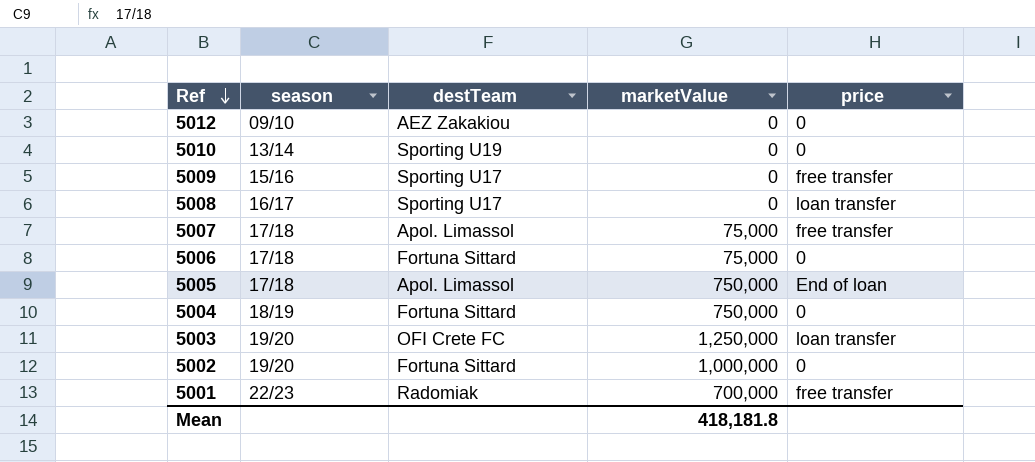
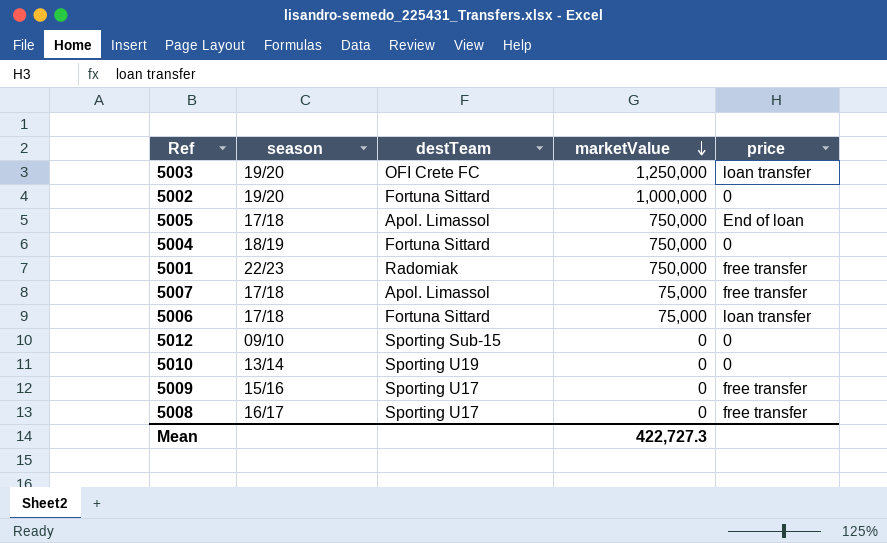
row order: Ref descending -> marketValue descending
5001 | marketValue: 700,000 -> 750,000
5006 | price: 0 -> loan transfer
5012 | destTeam: AEZ Zakakiou -> Sporting Sub-15
5008 | price: loan transfer -> free transfer
Mean | marketValue: 418,181.8 -> 422,727.3

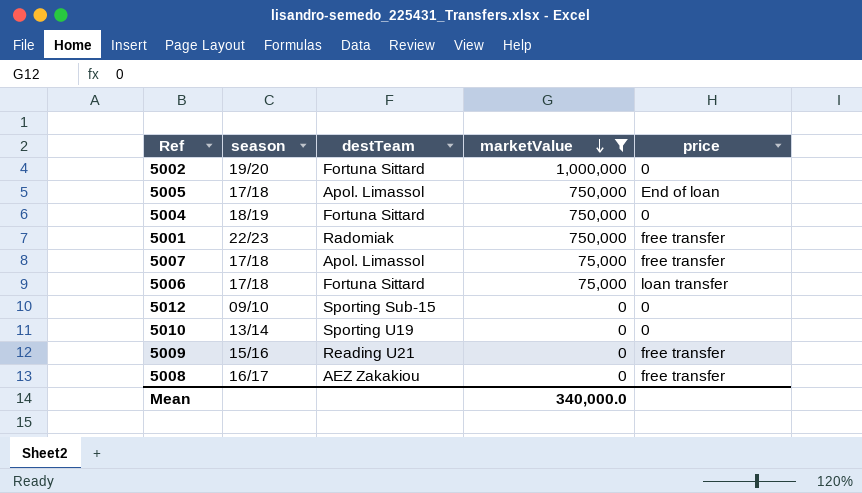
filter: none -> marketValue != 1,250,000
5009 | destTeam: Sporting U17 -> Reading U21
5008 | destTeam: Sporting U17 -> AEZ Zakakiou
Mean | marketValue: 422,727.3 -> 340,000.0

